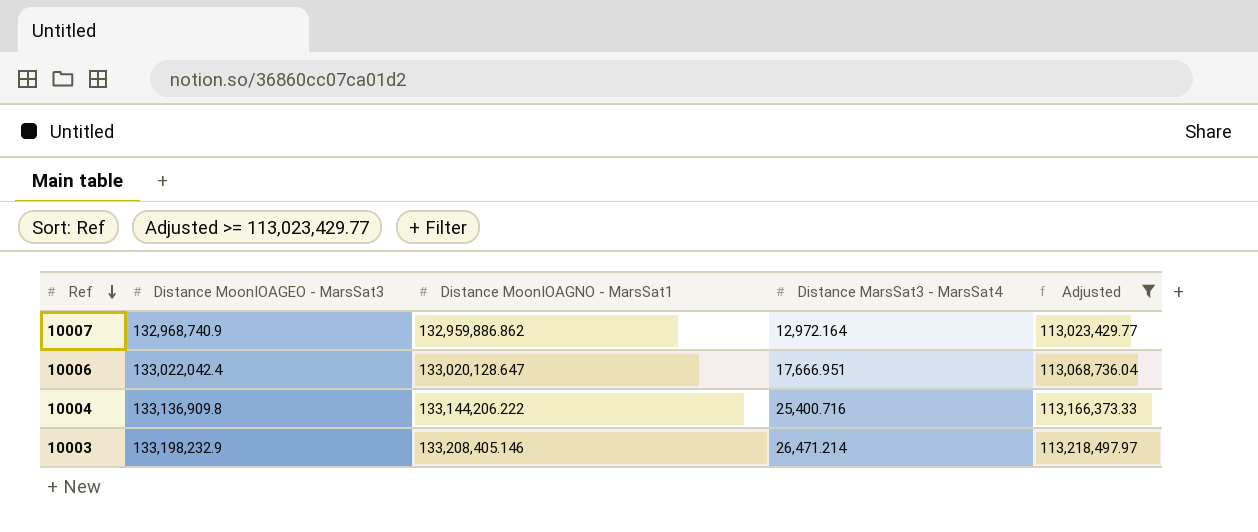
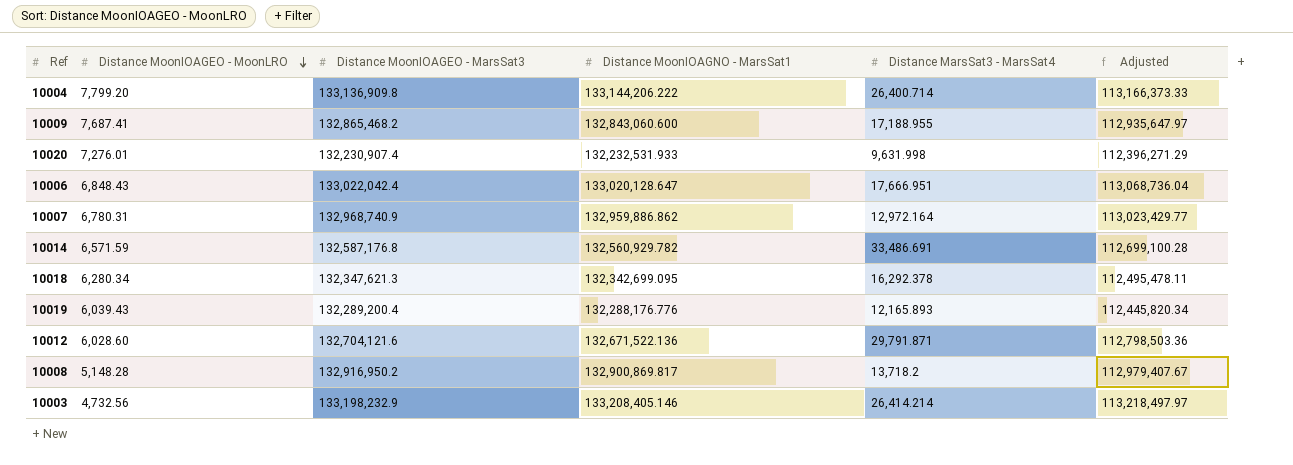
filter: Adjusted >= 113,023,429.77 -> none
row order: Ref descending -> Distance MoonIOAGEO - MoonLRO descending
column Distance MoonIOAGEO - MoonLRO | position: none -> 2
10004 | Distance MarsSat3 - MarsSat4: 25,400.716 -> 26,400.714
10003 | Distance MarsSat3 - MarsSat4: 26,471.214 -> 26,414.214

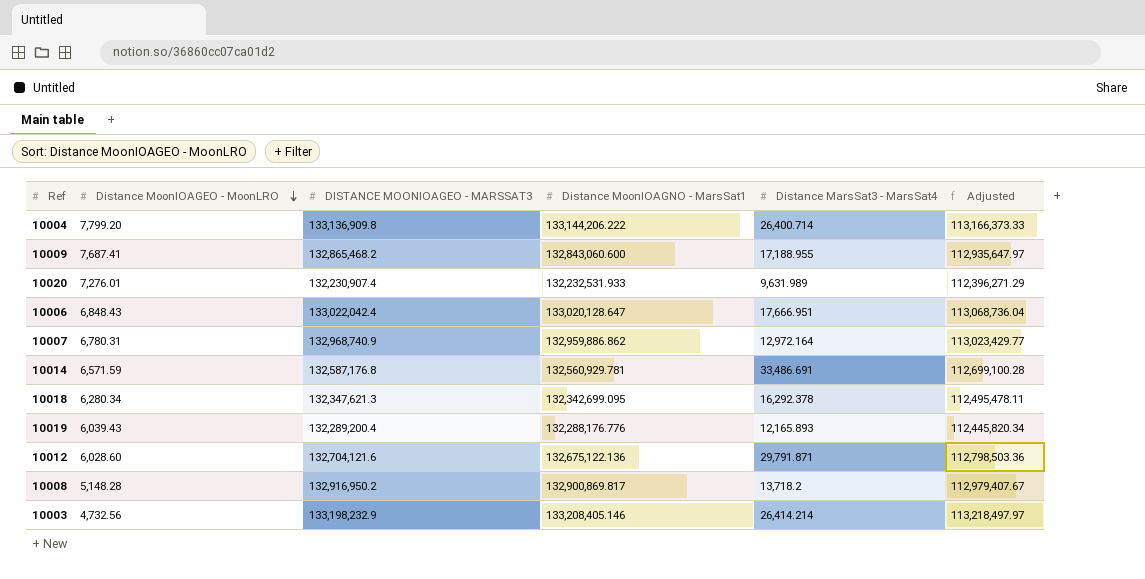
column name: Distance MoonIOAGEO - MarsSat3 -> DISTANCE MOONIOAGEO - MARSSAT3
10020 | Distance MarsSat3 - MarsSat4: 9,631.998 -> 9,631.989
10014 | Distance MoonIOAGNO - MarsSat1: 132,560,929.782 -> 132,560,929.781
10012 | Distance MoonIOAGNO - MarsSat1: 132,671,522.136 -> 132,675,122.136

